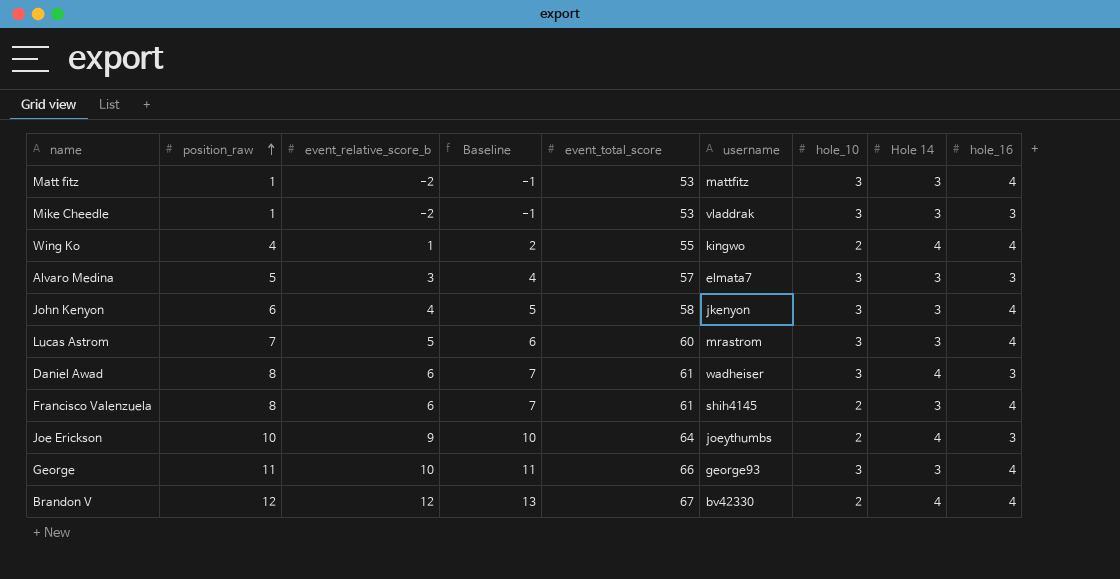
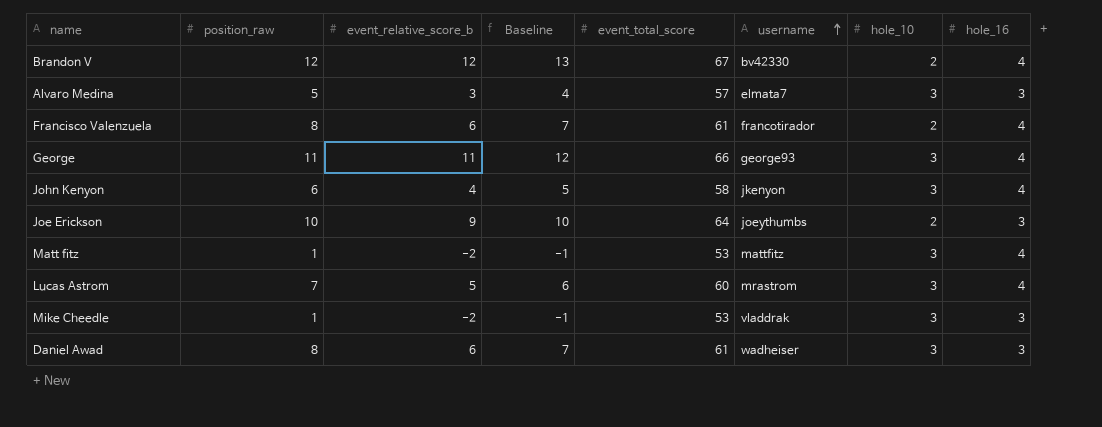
row order: position_raw ascending -> username ascending
column Hole 14 | position: 8 -> none
row Wing Ko: 4 | 1 | 2 | 55 | kingwo | 2 | 4 | 4 -> none
Francisco Valenzuela | username: shih4145 -> francotirador
George | event_relative_score_b: 10 -> 11
George | Baseline: 11 -> 12

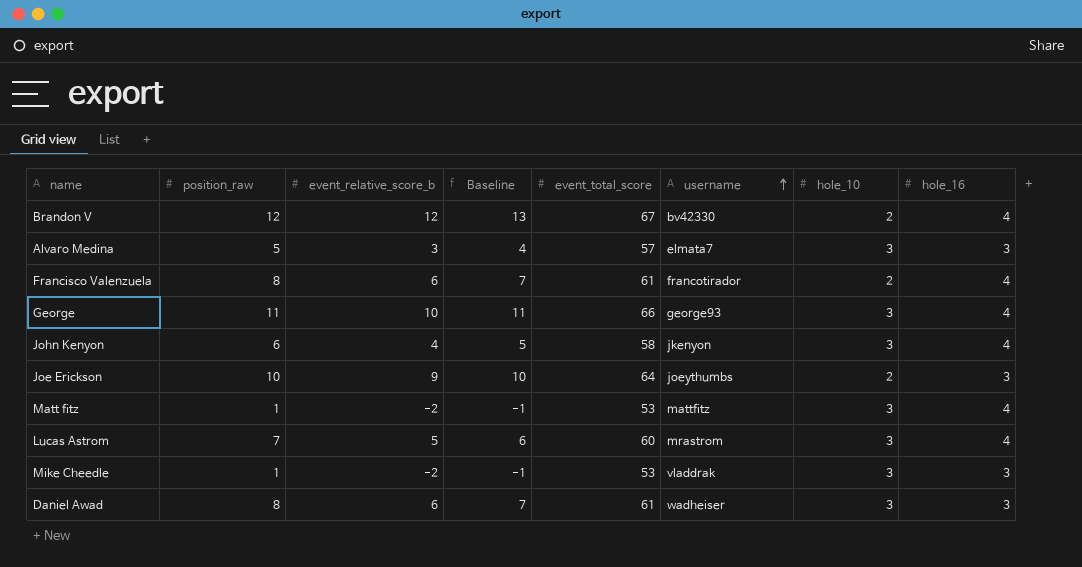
George | event_relative_score_b: 11 -> 10
George | Baseline: 12 -> 11

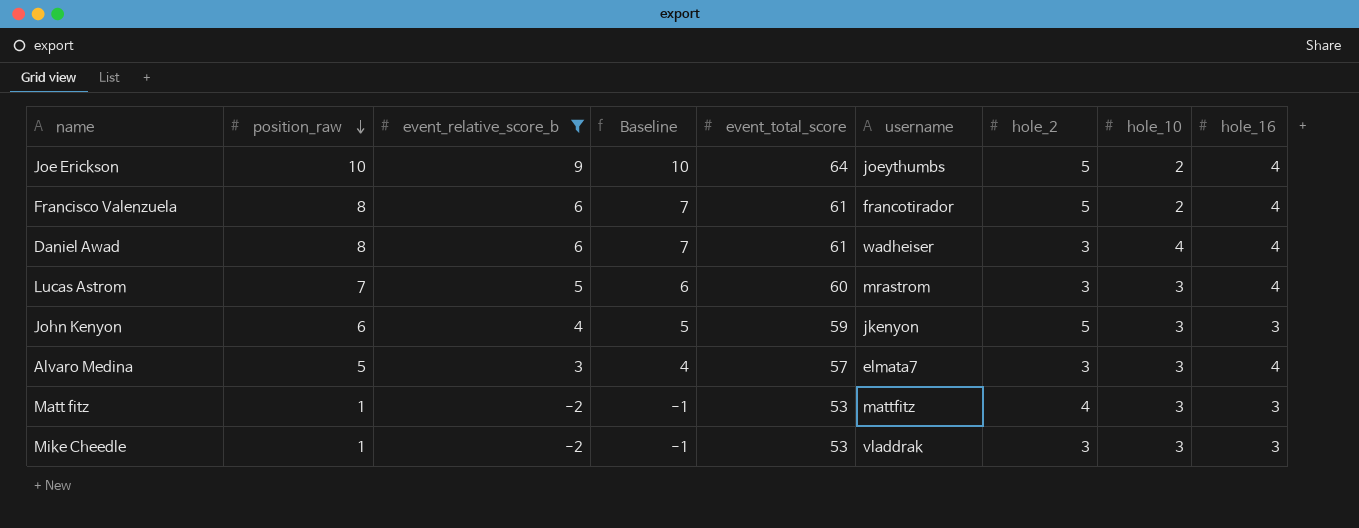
filter: none -> event_relative_score_b <= 9
row order: username ascending -> position_raw descending
column hole_2 | position: none -> 7
Joe Erickson | hole_16: 3 -> 4
Daniel Awad | hole_10: 3 -> 4
Daniel Awad | hole_16: 3 -> 4
John Kenyon | event_total_score: 58 -> 59
John Kenyon | hole_16: 4 -> 3
Alvaro Medina | hole_16: 3 -> 4
Matt fitz | hole_16: 4 -> 3

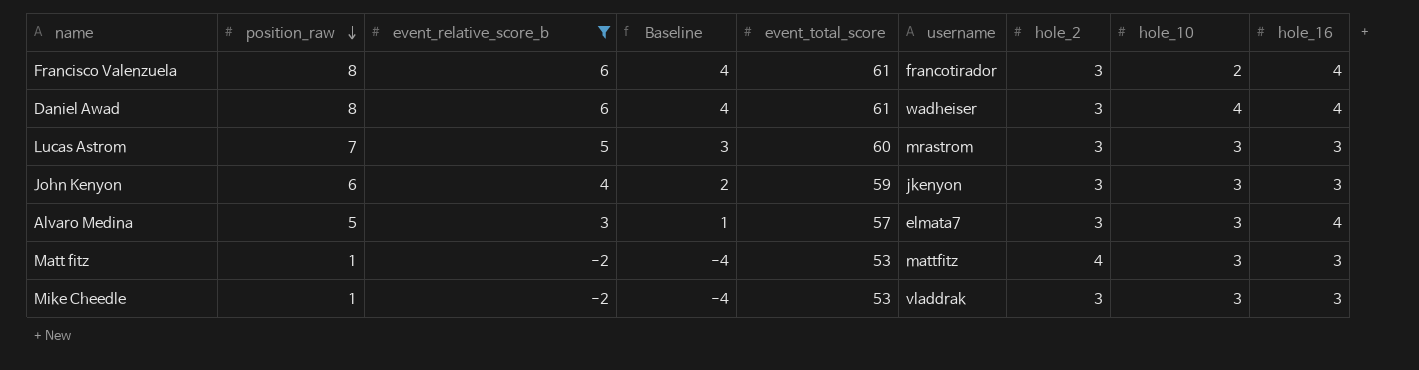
column Baseline | formula: [event_relative_score_b] + 1 -> [event_relative_score_b] - 2
row Joe Erickson: 10 | 9 | 10 | 64 | joeythumbs | 5 | 2 | 4 -> none
Francisco Valenzuela | hole_2: 5 -> 3
Lucas Astrom | hole_16: 4 -> 3
John Kenyon | hole_2: 5 -> 3

